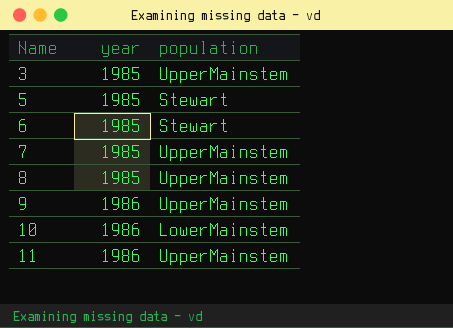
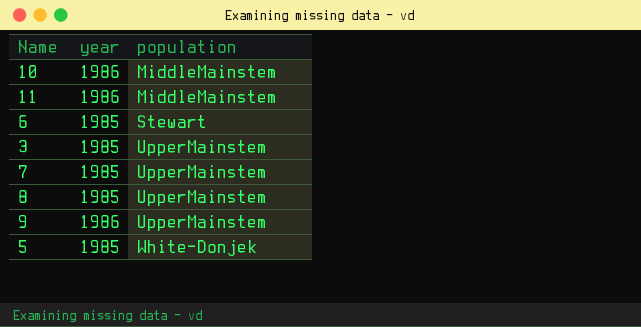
row order: Name ascending -> population ascending
10 | population: LowerMainstem -> MiddleMainstem
11 | population: UpperMainstem -> MiddleMainstem
5 | population: Stewart -> White-Donjek

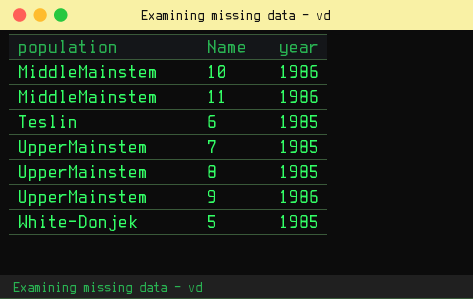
column population | position: 3 -> 1
row 3: 1985 | UpperMainstem -> none
6 | population: Stewart -> Teslin

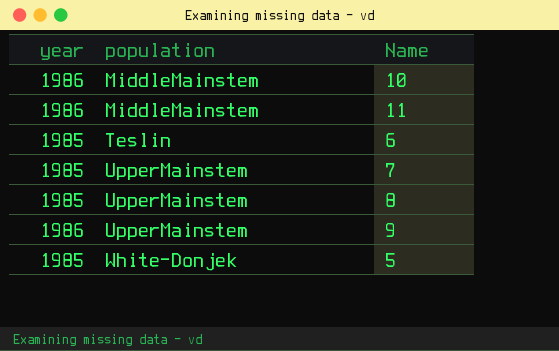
column year | position: 3 -> 1

